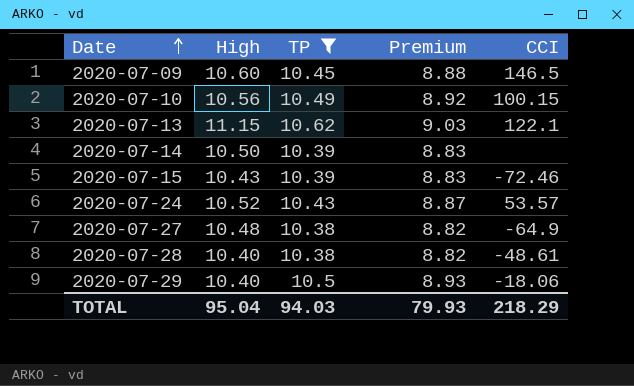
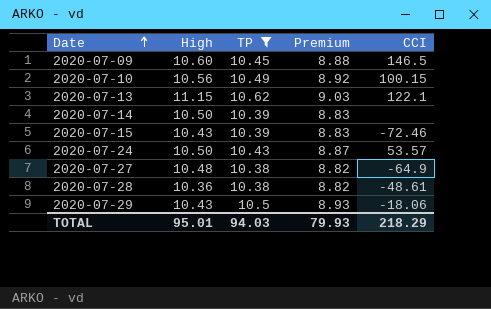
2020-07-24 | High: 10.52 -> 10.50
2020-07-28 | High: 10.40 -> 10.36
2020-07-29 | High: 10.40 -> 10.43
TOTAL | High: 95.04 -> 95.01

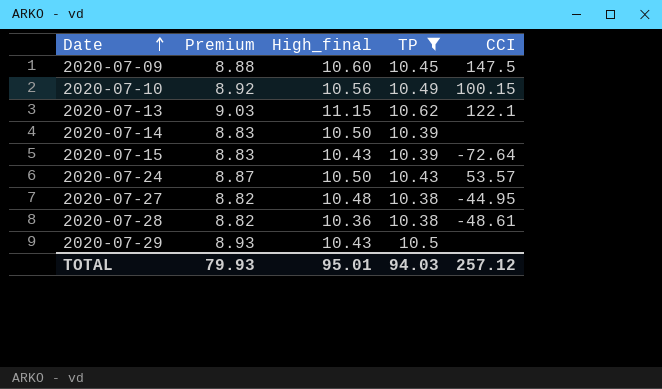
column Premium | position: 4 -> 2
column name: High -> High_final
2020-07-09 | CCI: 146.5 -> 147.5
2020-07-15 | CCI: -72.46 -> -72.64
2020-07-27 | CCI: -64.9 -> -44.95
2020-07-29 | CCI: -18.06 -> none
TOTAL | CCI: 218.29 -> 257.12

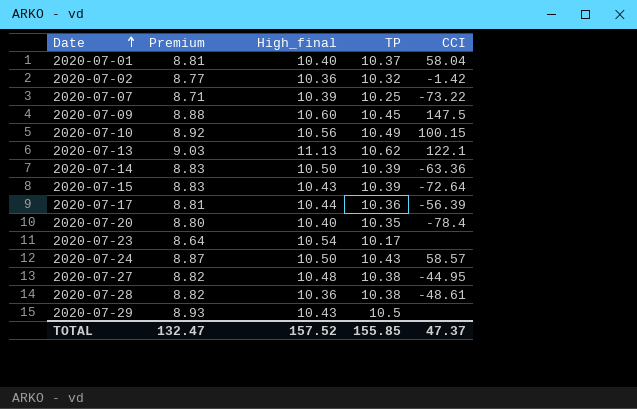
filter: TP >= 10.38 -> none
2020-07-13 | High_final: 11.15 -> 11.13
2020-07-14 | CCI: none -> -63.36
2020-07-24 | CCI: 53.57 -> 58.57
TOTAL | Premium: 79.93 -> 132.47
TOTAL | High_final: 95.01 -> 157.52
TOTAL | TP: 94.03 -> 155.85
TOTAL | CCI: 257.12 -> 47.37

